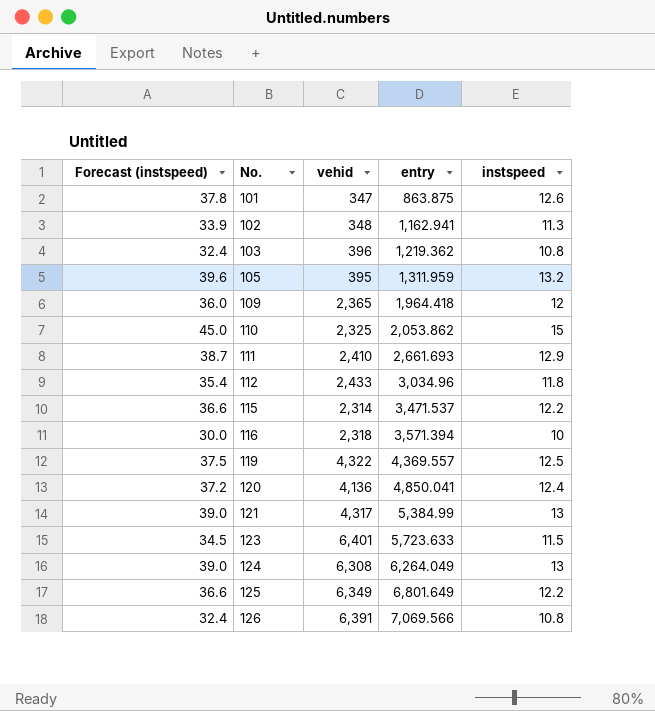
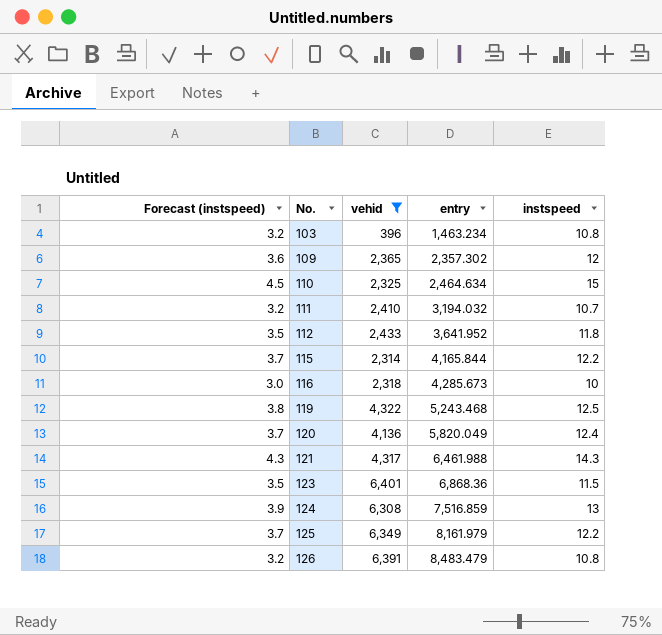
filter: none -> vehid >= 396
column Forecast (instspeed) | formula: [instspeed] * 3 -> [instspeed] * 0.3
103 | entry: 1,219.362 -> 1,463.234
109 | entry: 1,964.418 -> 2,357.302
110 | entry: 2,053.862 -> 2,464.634
111 | entry: 2,661.693 -> 3,194.032
111 | instspeed: 12.9 -> 10.7
112 | entry: 3,034.96 -> 3,641.952
115 | entry: 3,471.537 -> 4,165.844
116 | entry: 3,571.394 -> 4,285.673
119 | entry: 4,369.557 -> 5,243.468
120 | entry: 4,850.041 -> 5,820.049
121 | entry: 5,384.99 -> 6,461.988
121 | instspeed: 13 -> 14.3
123 | entry: 5,723.633 -> 6,868.36
124 | entry: 6,264.049 -> 7,516.859
125 | entry: 6,801.649 -> 8,161.979
126 | entry: 7,069.566 -> 8,483.479

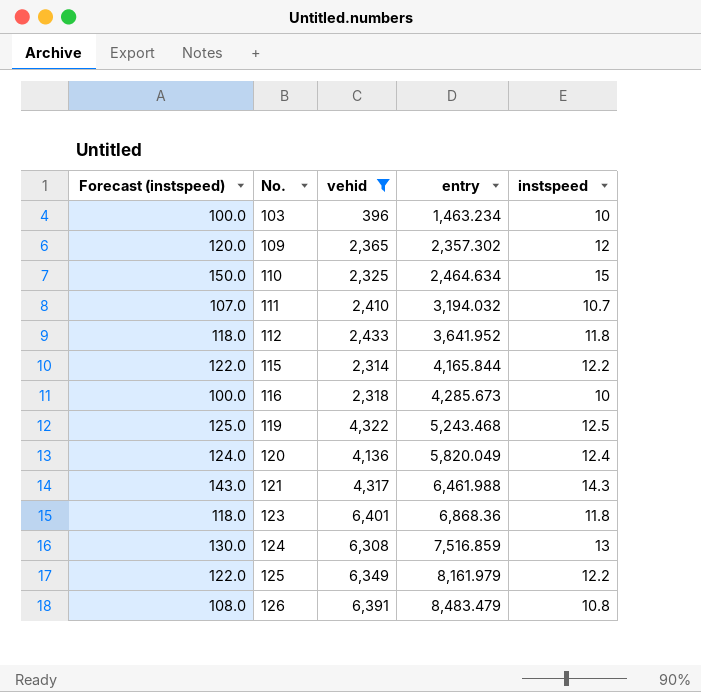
column Forecast (instspeed) | formula: [instspeed] * 0.3 -> [instspeed] * 10
103 | instspeed: 10.8 -> 10
123 | instspeed: 11.5 -> 11.8

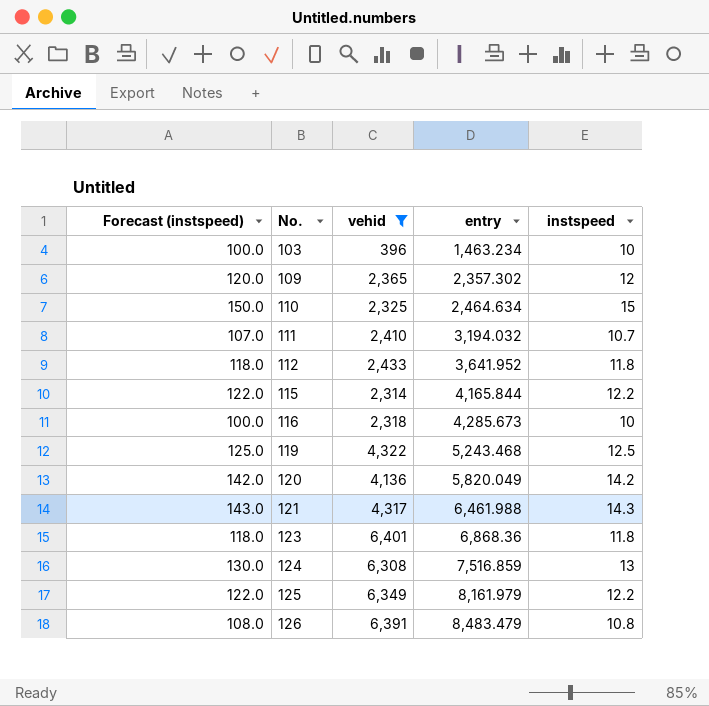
120 | Forecast (instspeed): 124.0 -> 142.0
120 | instspeed: 12.4 -> 14.2

